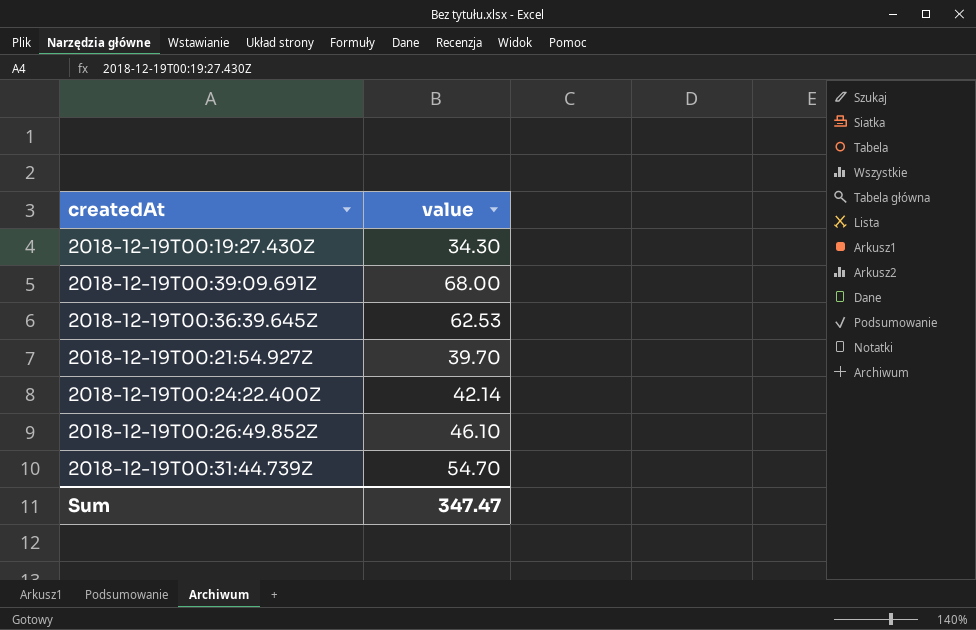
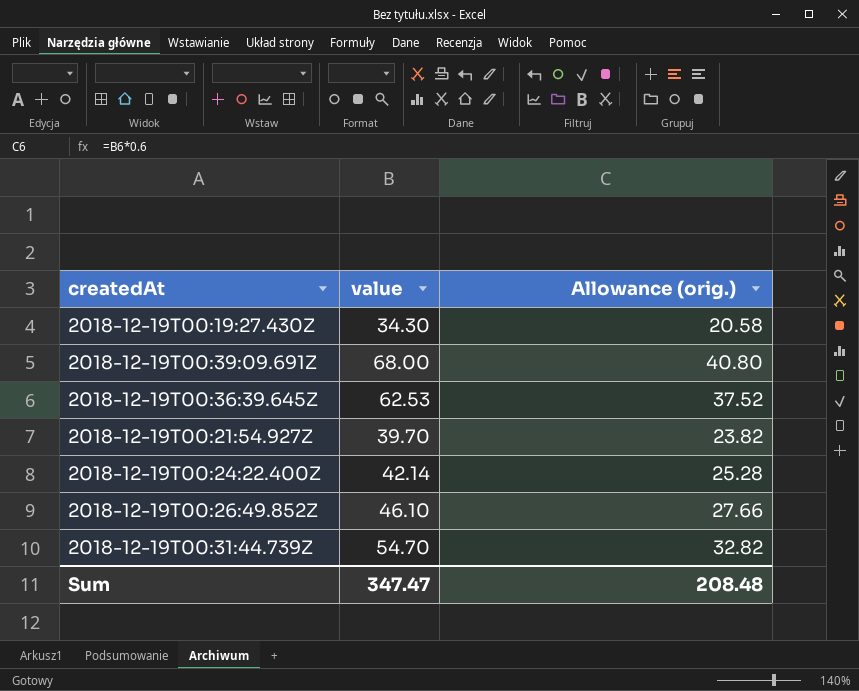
column Allowance (orig.) | formula: none -> [value] * 0.6

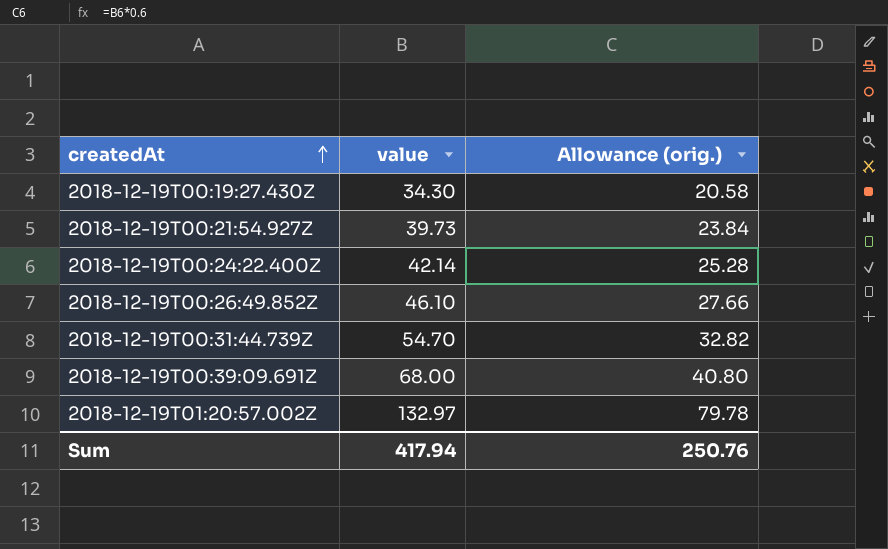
row order: none -> createdAt ascending
row 2018-12-19T00:36:39.645Z: 62.53 | 37.52 -> none
2018-12-19T00:21:54.927Z | value: 39.70 -> 39.73
2018-12-19T00:21:54.927Z | Allowance (orig.): 23.82 -> 23.84
row 2018-12-19T01:20:57.002Z: none -> 132.97 | 79.78
Sum | value: 347.47 -> 417.94
Sum | Allowance (orig.): 208.48 -> 250.76

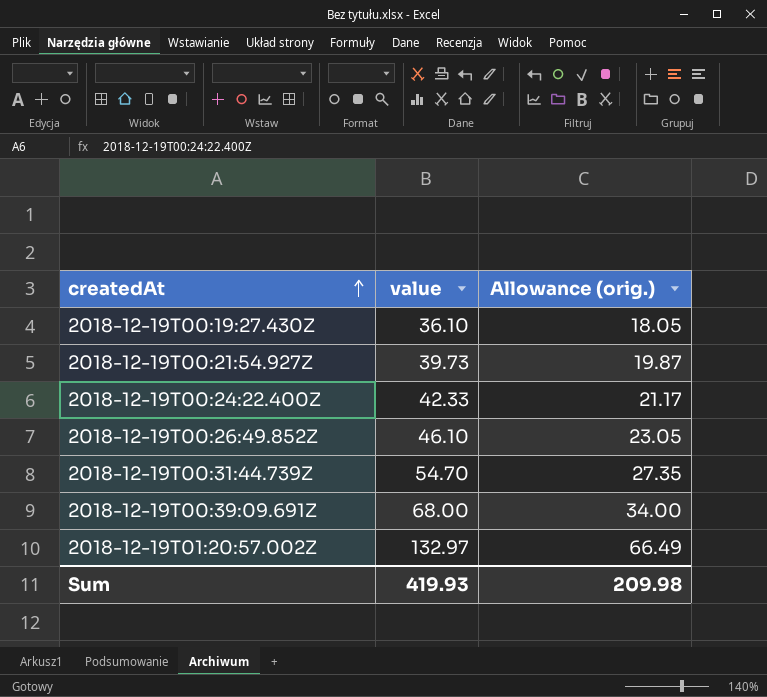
column Allowance (orig.) | formula: [value] * 0.6 -> [value] * 0.5
2018-12-19T00:19:27.430Z | value: 34.30 -> 36.10
2018-12-19T00:24:22.400Z | value: 42.14 -> 42.33
Sum | value: 417.94 -> 419.93
Sum | Allowance (orig.): 250.76 -> 209.98

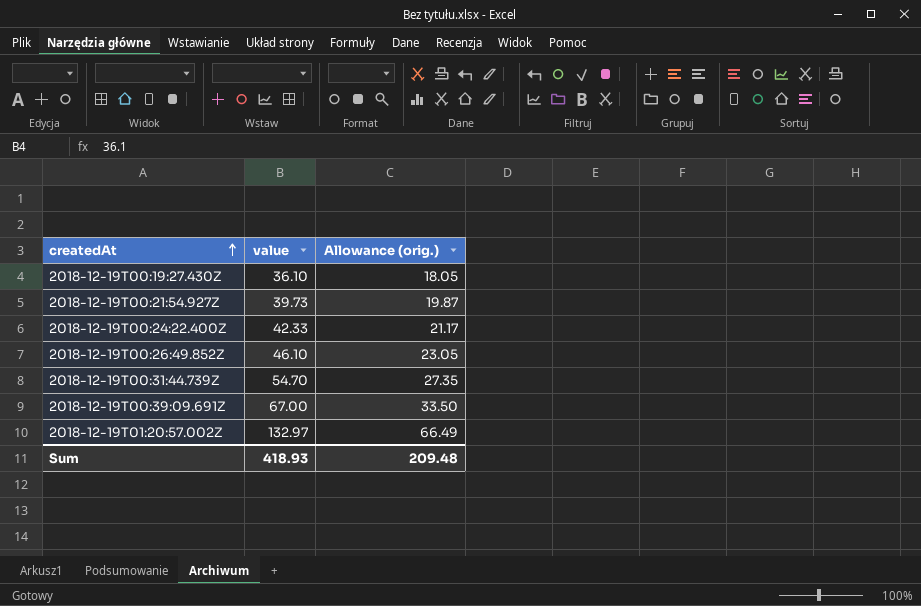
2018-12-19T00:39:09.691Z | value: 68.00 -> 67.00
2018-12-19T00:39:09.691Z | Allowance (orig.): 34.00 -> 33.50
Sum | value: 419.93 -> 418.93
Sum | Allowance (orig.): 209.98 -> 209.48

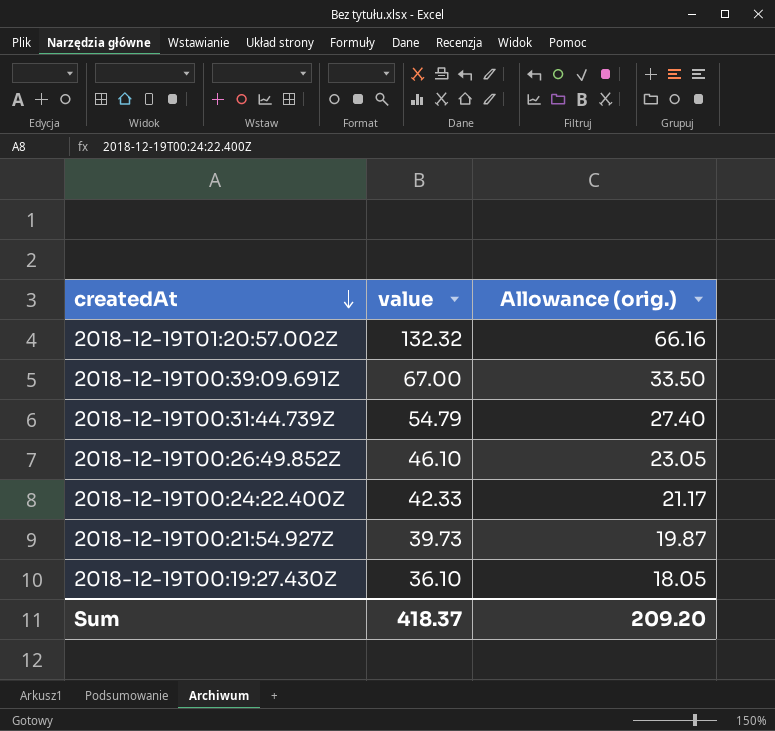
row order: createdAt ascending -> createdAt descending
2018-12-19T01:20:57.002Z | value: 132.97 -> 132.32
2018-12-19T01:20:57.002Z | Allowance (orig.): 66.49 -> 66.16
2018-12-19T00:31:44.739Z | value: 54.70 -> 54.79
2018-12-19T00:31:44.739Z | Allowance (orig.): 27.35 -> 27.40
Sum | value: 418.93 -> 418.37
Sum | Allowance (orig.): 209.48 -> 209.20

